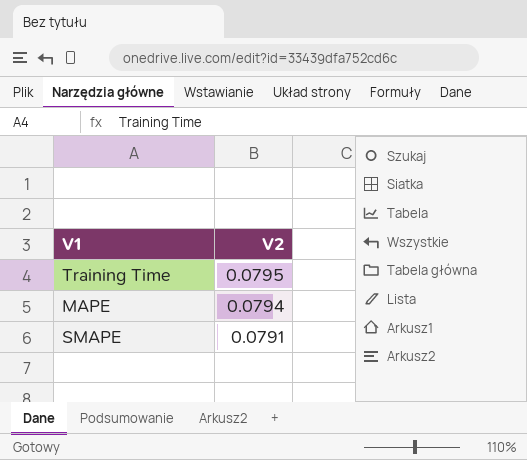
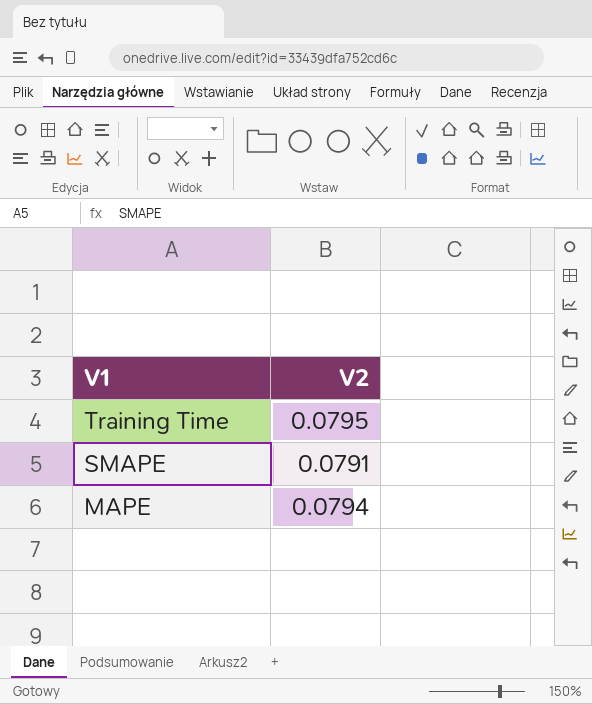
row order: V2 descending -> V1 descending

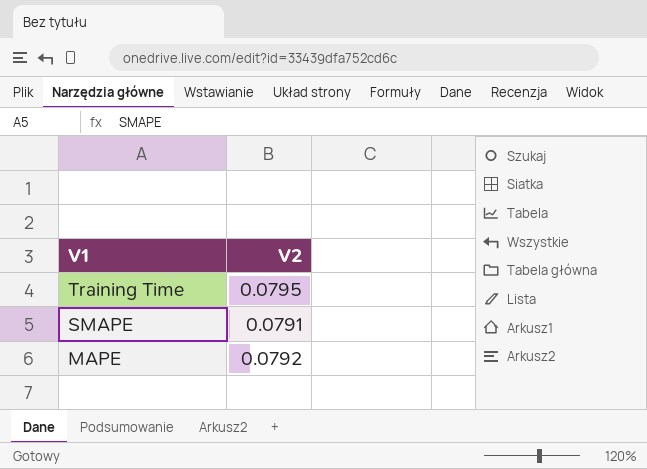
MAPE | V2: 0.0794 -> 0.0792

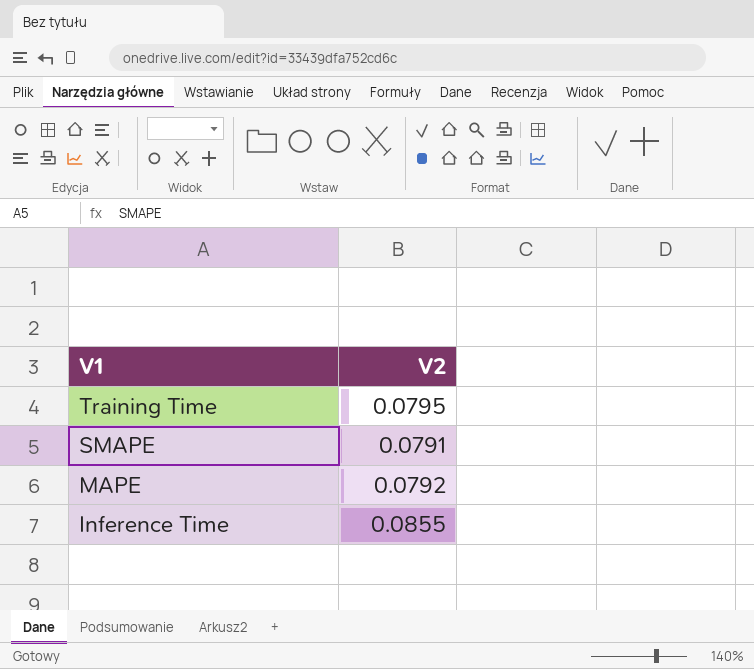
row Inference Time: none -> 0.0855

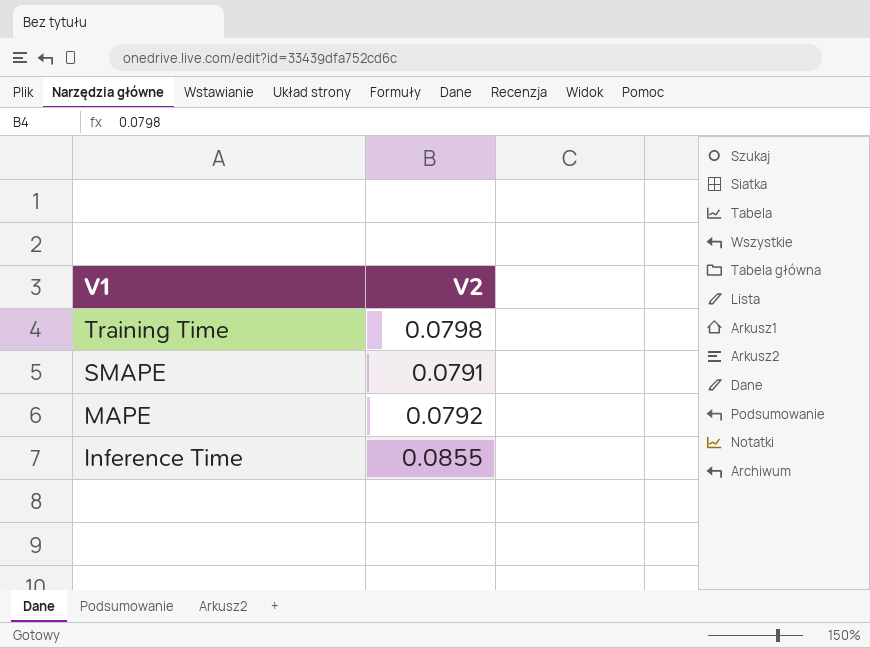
Training Time | V2: 0.0795 -> 0.0798

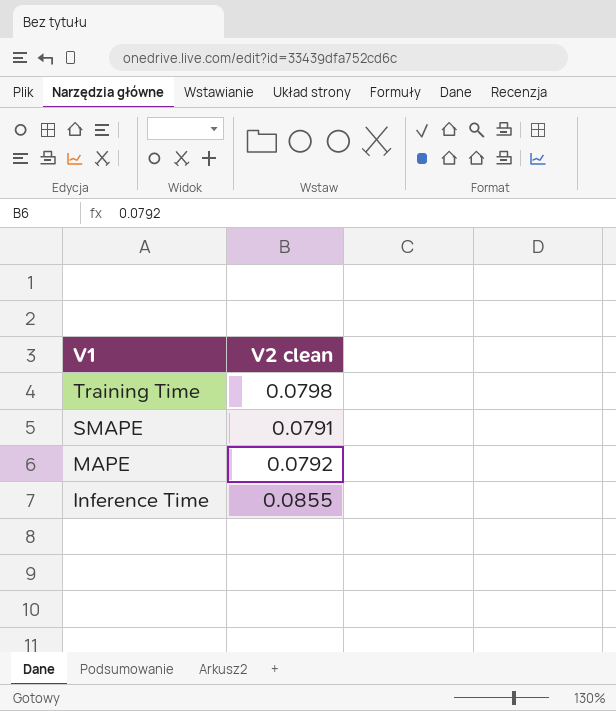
column name: V2 -> V2 clean

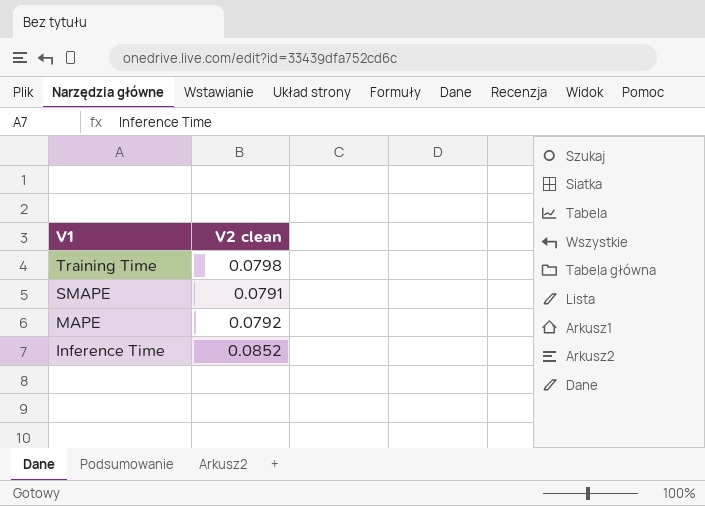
Inference Time | V2 clean: 0.0855 -> 0.0852

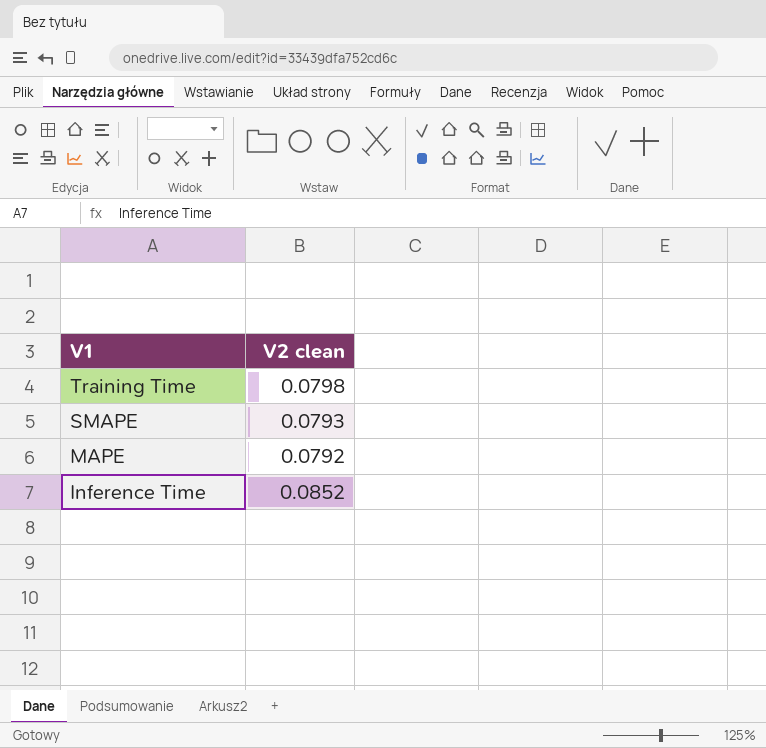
SMAPE | V2 clean: 0.0791 -> 0.0793

